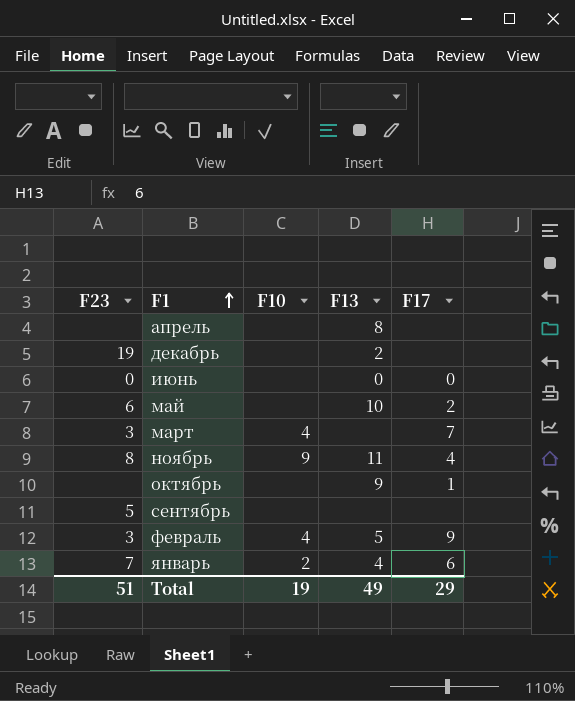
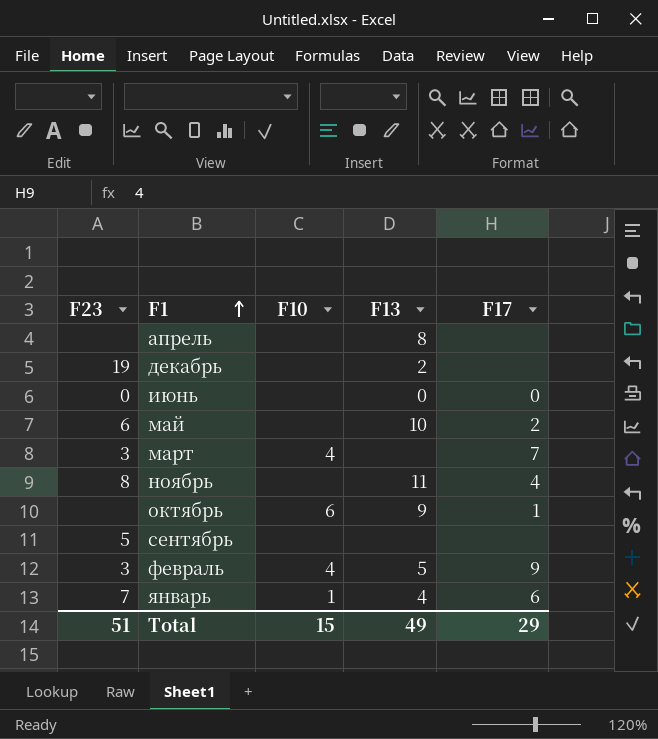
ноябрь | F10: 9 -> none
октябрь | F10: none -> 6
январь | F10: 2 -> 1
Total | F10: 19 -> 15

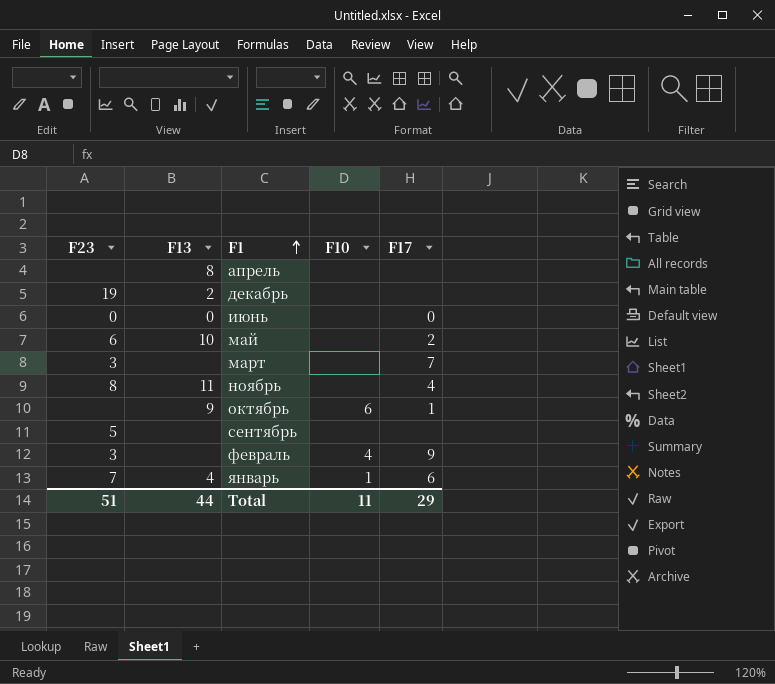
column F13 | position: 4 -> 2
март | F10: 4 -> none
февраль | F13: 5 -> none
Total | F13: 49 -> 44
Total | F10: 15 -> 11

